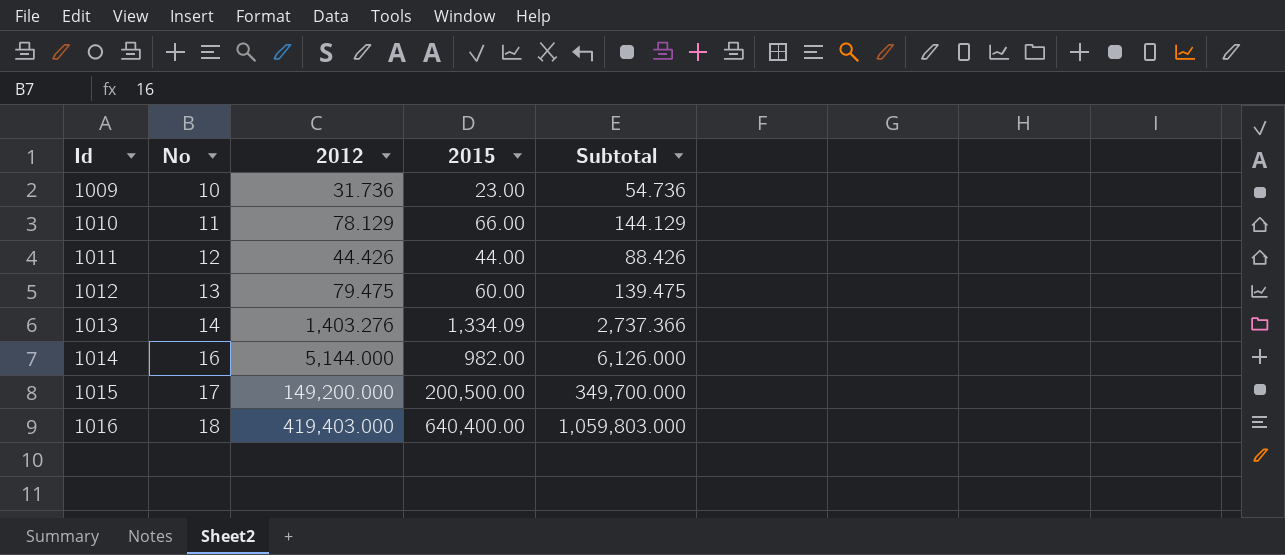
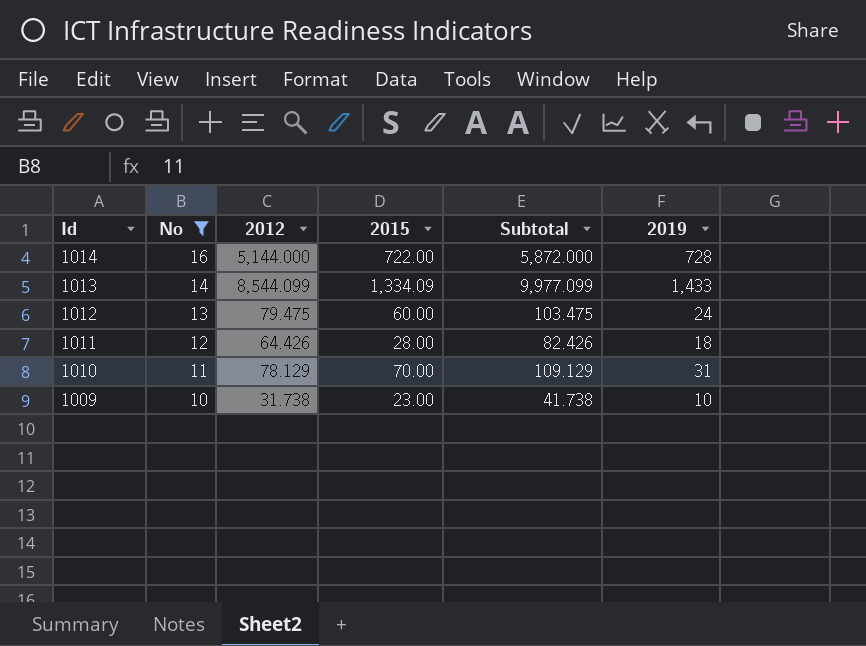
filter: none -> No <= 16
row order: Id ascending -> Id descending
column Subtotal | formula: [2012] + [2015] -> [2012] + [2019]
column 2019 | position: none -> 6
1014 | 2015: 982.00 -> 722.00
1013 | 2012: 1,403.276 -> 8,544.099
1011 | 2012: 44.426 -> 64.426
1011 | 2015: 44.00 -> 28.00
1010 | 2015: 66.00 -> 70.00
1009 | 2012: 31.736 -> 31.738

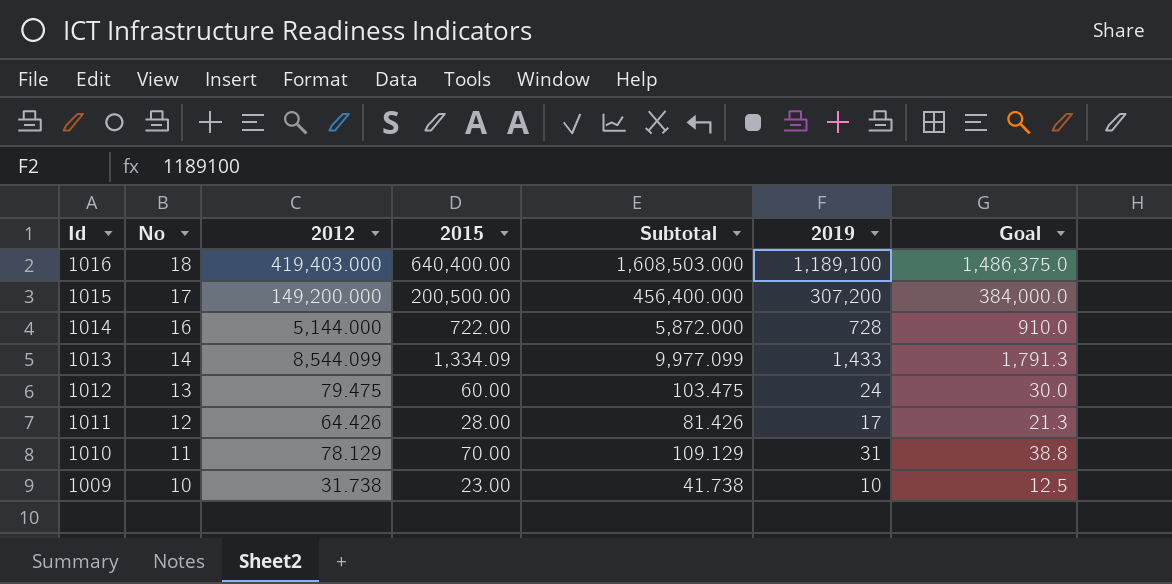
filter: No <= 16 -> none
column Goal | formula: none -> [2019] * 1.25
1011 | Subtotal: 82.426 -> 81.426
1011 | 2019: 18 -> 17

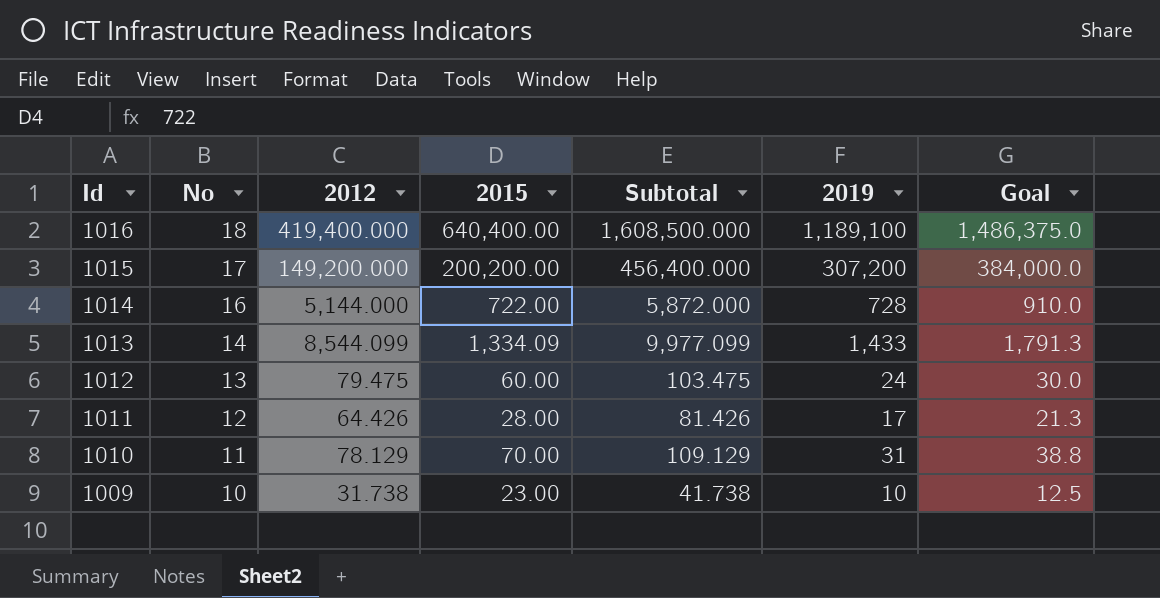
1016 | 2012: 419,403.000 -> 419,400.000
1016 | Subtotal: 1,608,503.000 -> 1,608,500.000
1015 | 2015: 200,500.00 -> 200,200.00

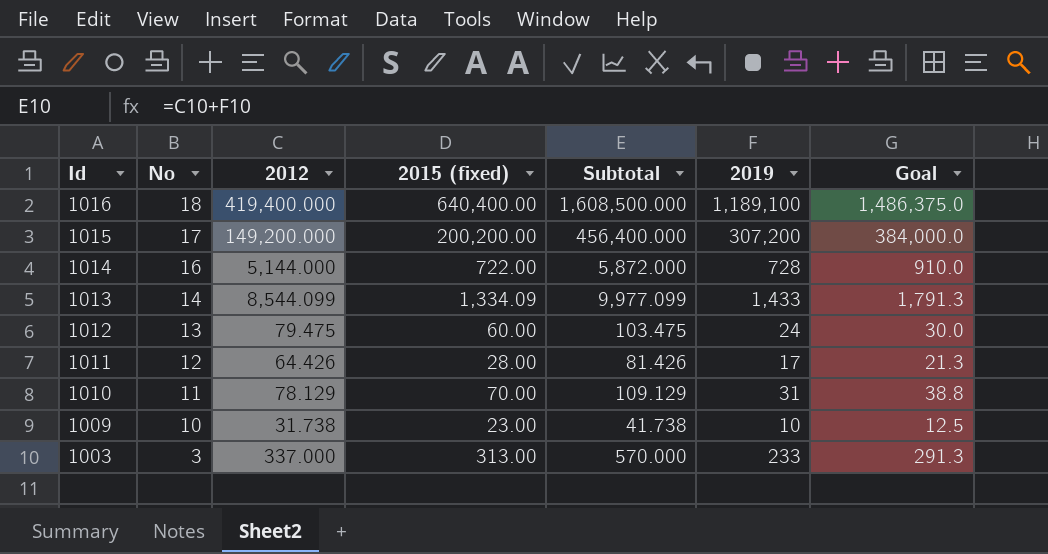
column name: 2015 -> 2015 (fixed)
row 1003: none -> 3 | 337.000 | 313.00 | 570.000 | 233 | 291.3

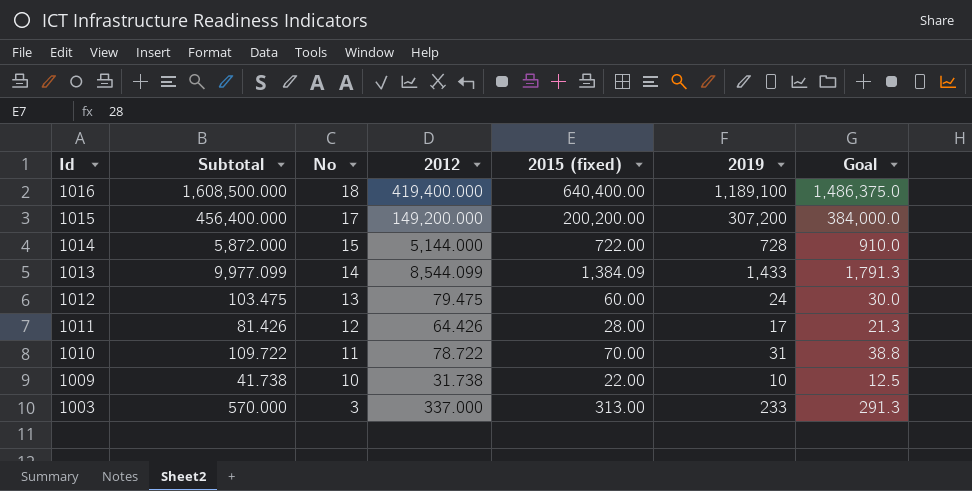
column Subtotal | position: 5 -> 2
1014 | No: 16 -> 15
1013 | 2015 (fixed): 1,334.09 -> 1,384.09
1010 | Subtotal: 109.129 -> 109.722
1010 | 2012: 78.129 -> 78.722
1009 | 2015 (fixed): 23.00 -> 22.00

